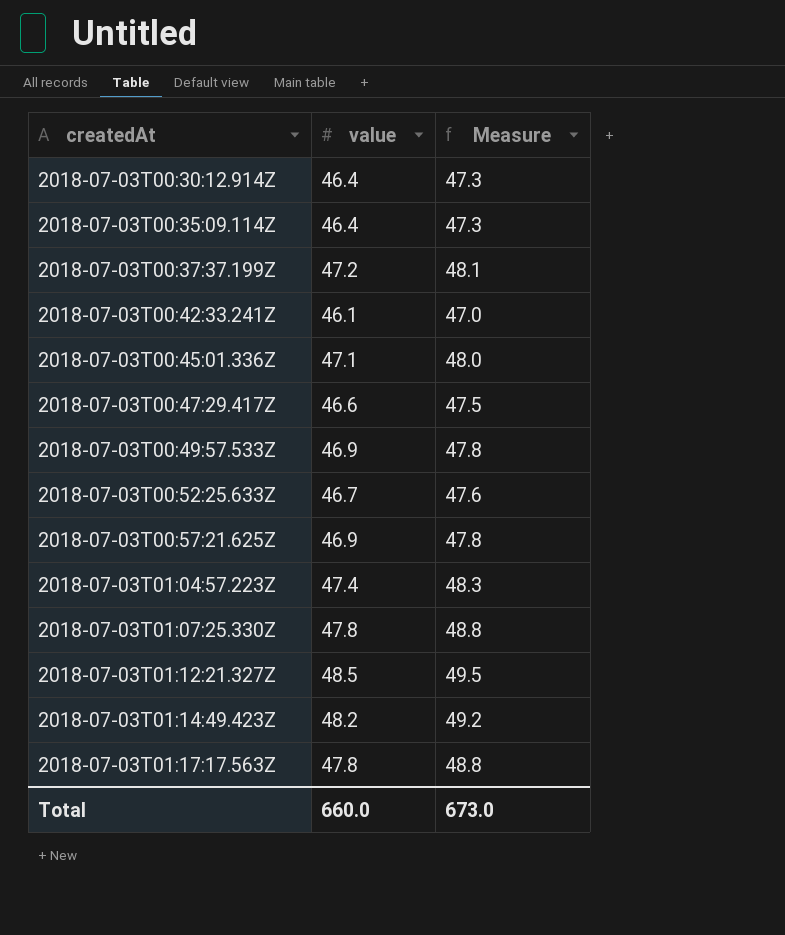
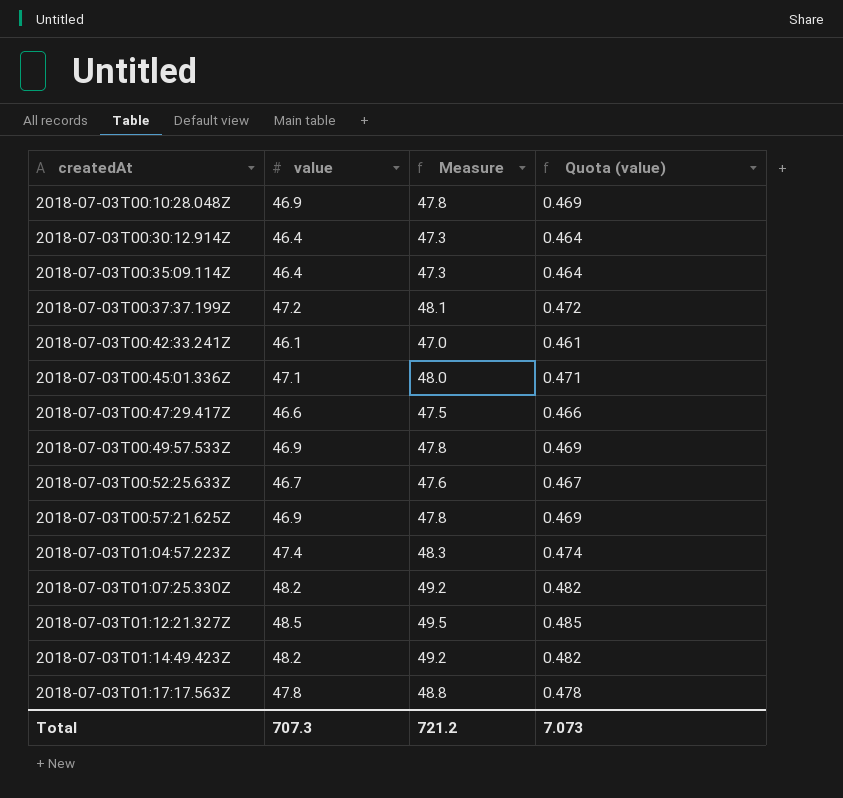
column Quota (value) | formula: none -> [value] * 0.01
row 2018-07-03T00:10:28.048Z: none -> 46.9 | 47.8 | 0.469
2018-07-03T01:07:25.330Z | value: 47.8 -> 48.2
2018-07-03T01:07:25.330Z | Measure: 48.8 -> 49.2
Total | value: 660.0 -> 707.3
Total | Measure: 673.0 -> 721.2

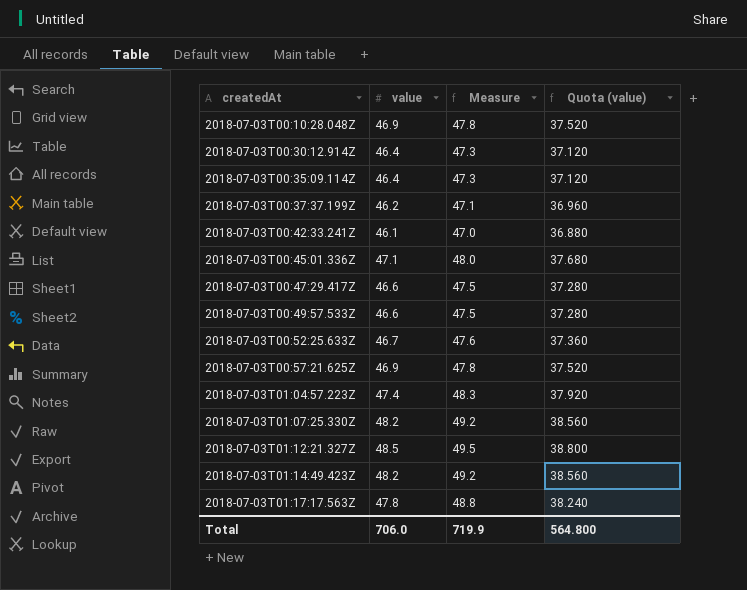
column Quota (value) | formula: [value] * 0.01 -> [value] * 0.8
2018-07-03T00:37:37.199Z | value: 47.2 -> 46.2
2018-07-03T00:37:37.199Z | Measure: 48.1 -> 47.1
2018-07-03T00:49:57.533Z | value: 46.9 -> 46.6
2018-07-03T00:49:57.533Z | Measure: 47.8 -> 47.5
Total | value: 707.3 -> 706.0
Total | Measure: 721.2 -> 719.9
Total | Quota (value): 7.073 -> 564.800

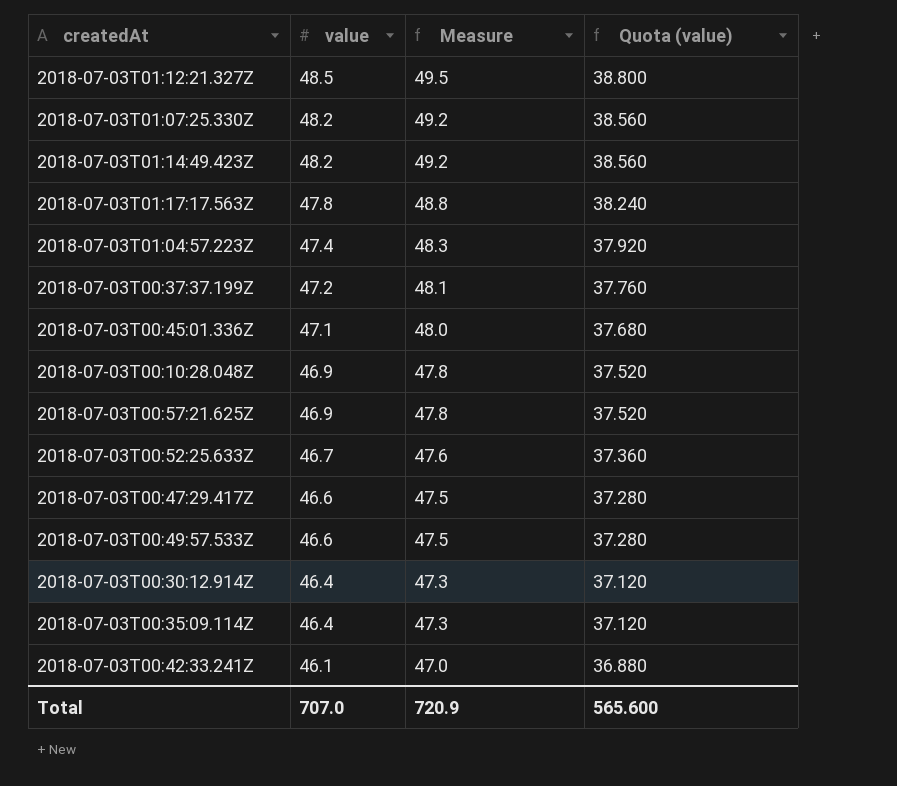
row order: createdAt ascending -> value descending
2018-07-03T00:37:37.199Z | value: 46.2 -> 47.2
2018-07-03T00:37:37.199Z | Measure: 47.1 -> 48.1
2018-07-03T00:37:37.199Z | Quota (value): 36.960 -> 37.760
Total | value: 706.0 -> 707.0
Total | Measure: 719.9 -> 720.9
Total | Quota (value): 564.800 -> 565.600

